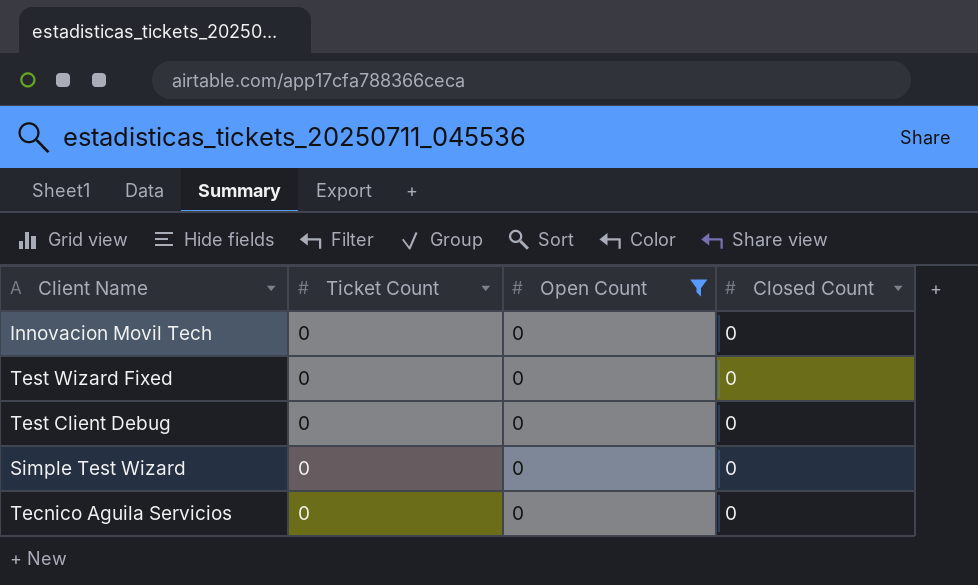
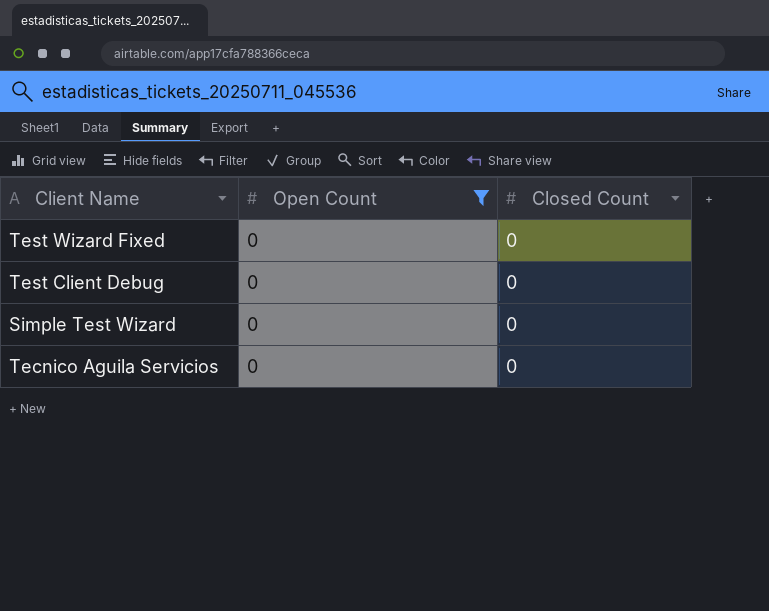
column Ticket Count | position: 2 -> none
row Innovacion Movil Tech: 0 | 0 | 0 -> none

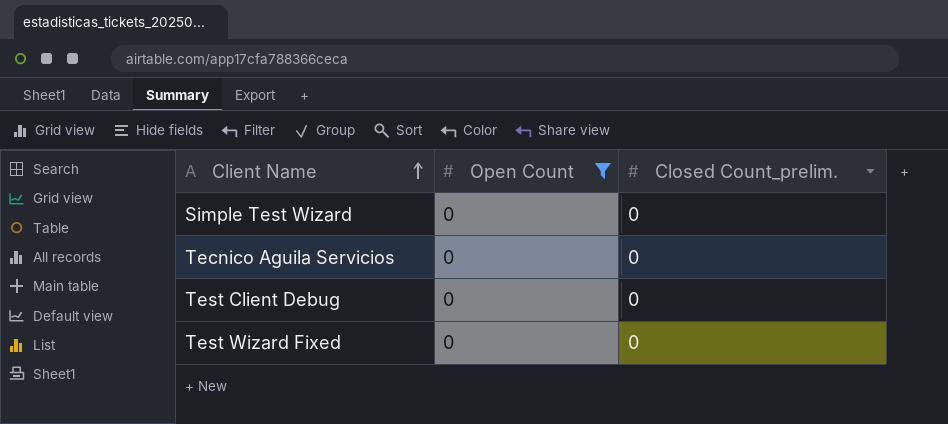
row order: none -> Client Name ascending
column name: Closed Count -> Closed Count_prelim.

